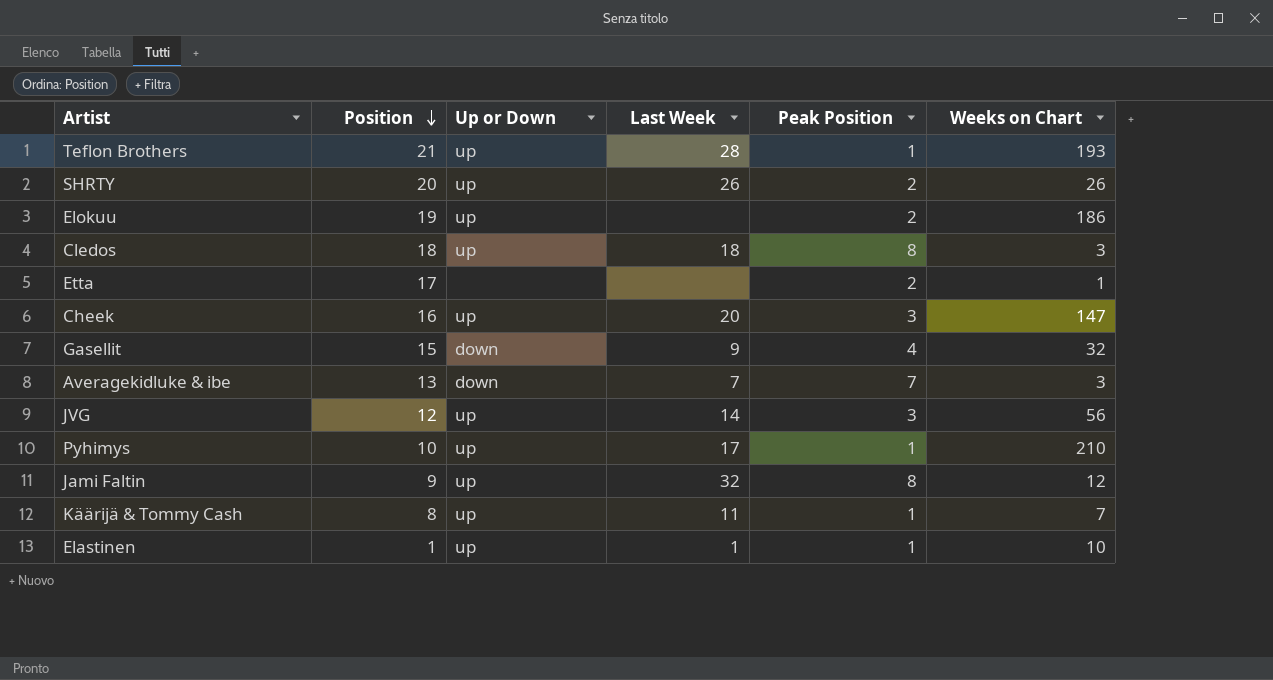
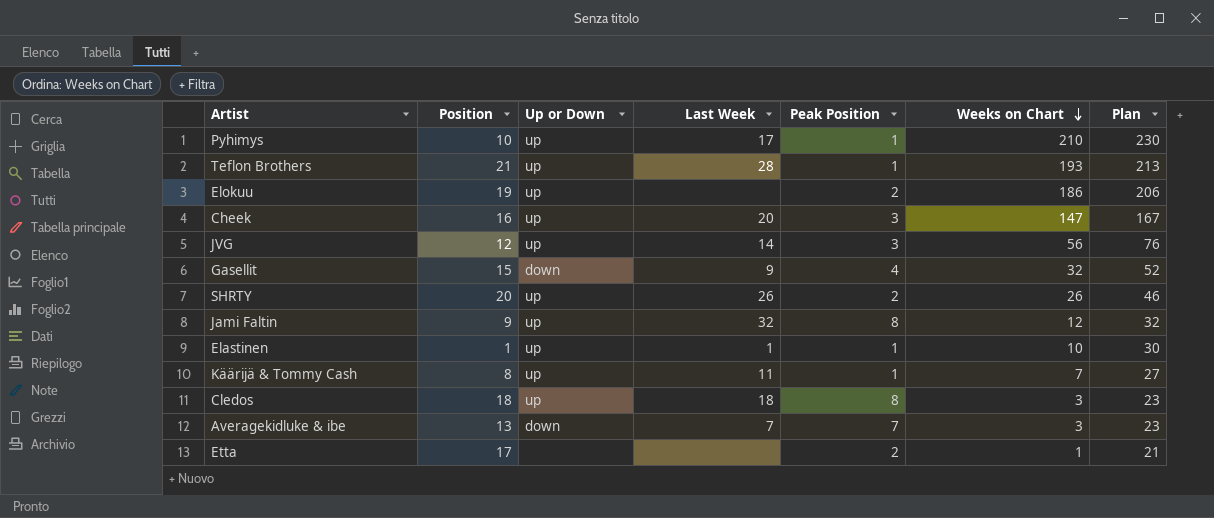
row order: Position descending -> Weeks on Chart descending
column Plan | formula: none -> [Weeks on Chart] + 20

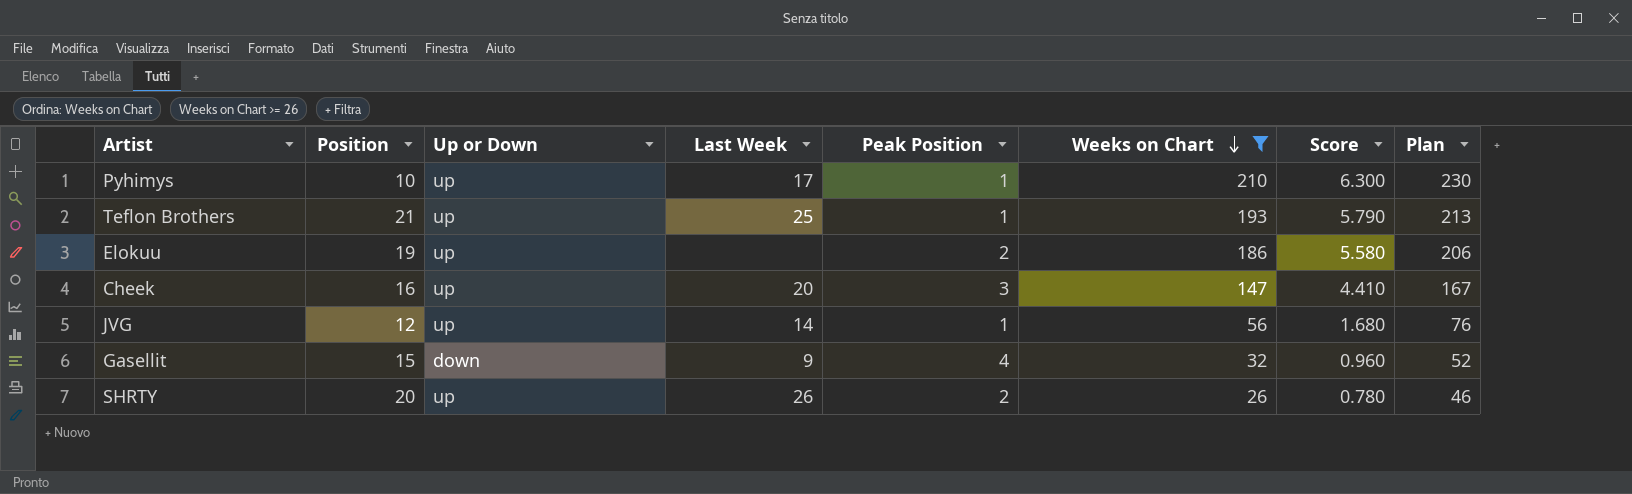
filter: none -> Weeks on Chart >= 26
column Score | formula: none -> [Weeks on Chart] * 0.03
Teflon Brothers | Last Week: 28 -> 25
JVG | Peak Position: 3 -> 1

